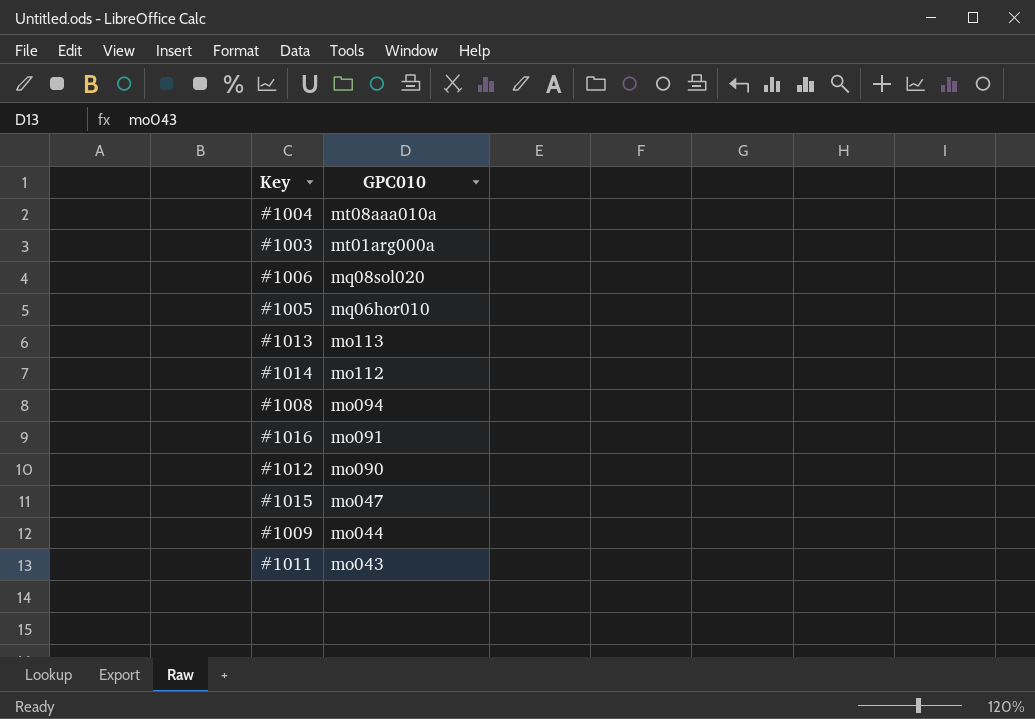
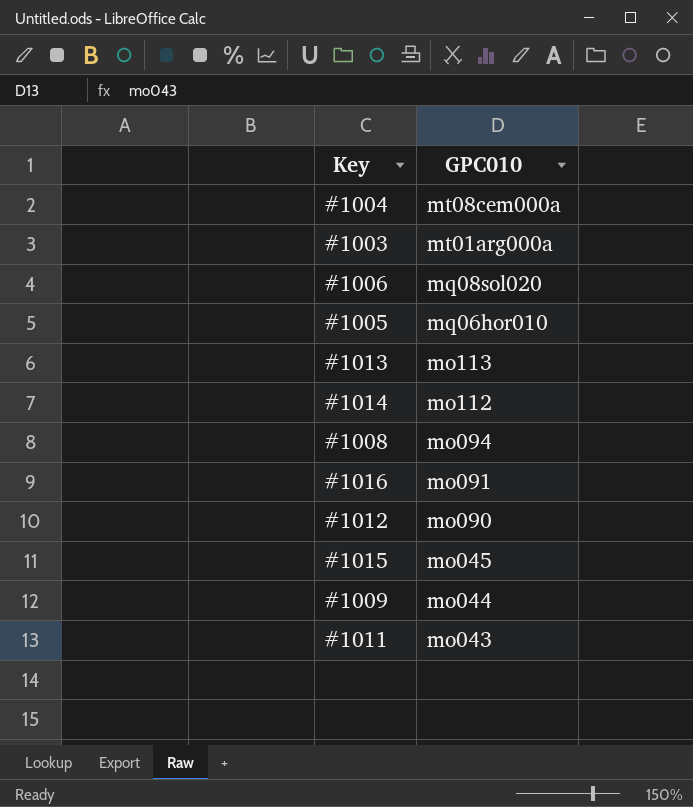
#1004 | GPC010: mt08aaa010a -> mt08cem000a
#1015 | GPC010: mo047 -> mo045

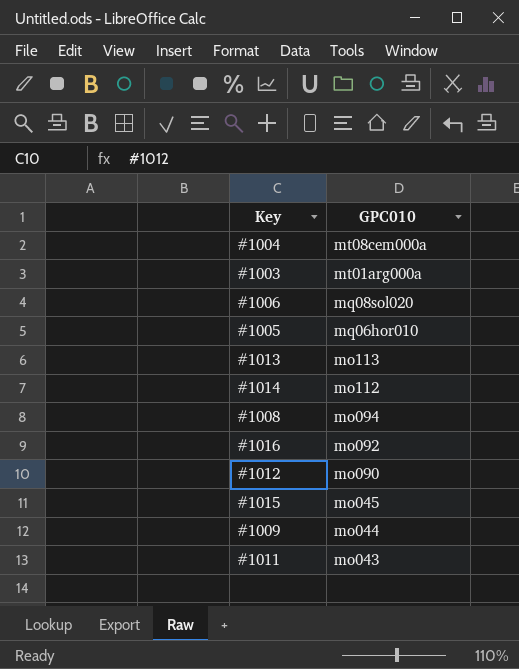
#1016 | GPC010: mo091 -> mo092

